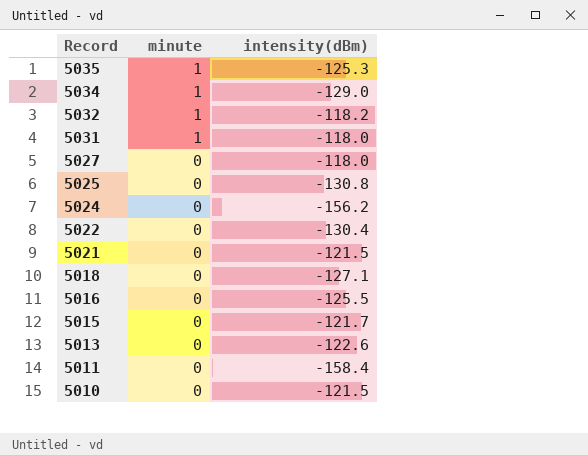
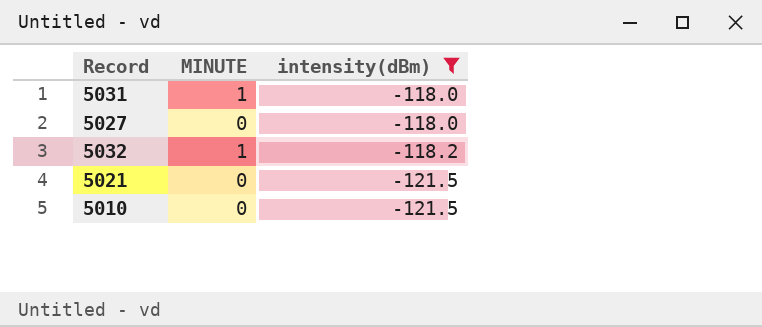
filter: none -> intensity(dBm) >= -121.5
row order: Record descending -> intensity(dBm) descending
column name: minute -> MINUTE

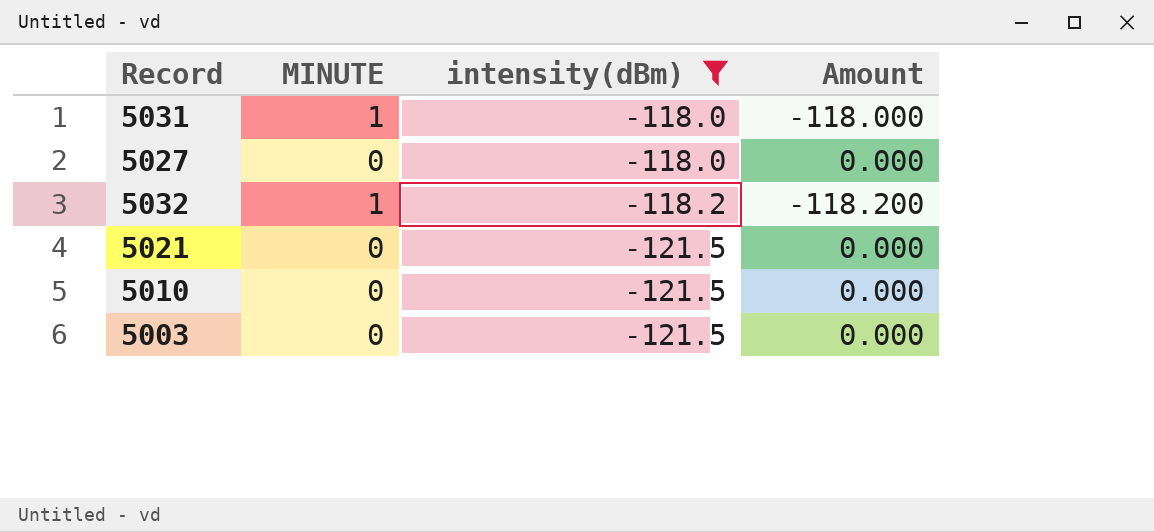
column Amount | formula: none -> [MINUTE] * [intensity(dBm)]
row 5003: none -> 0 | -121.5 | 0.000

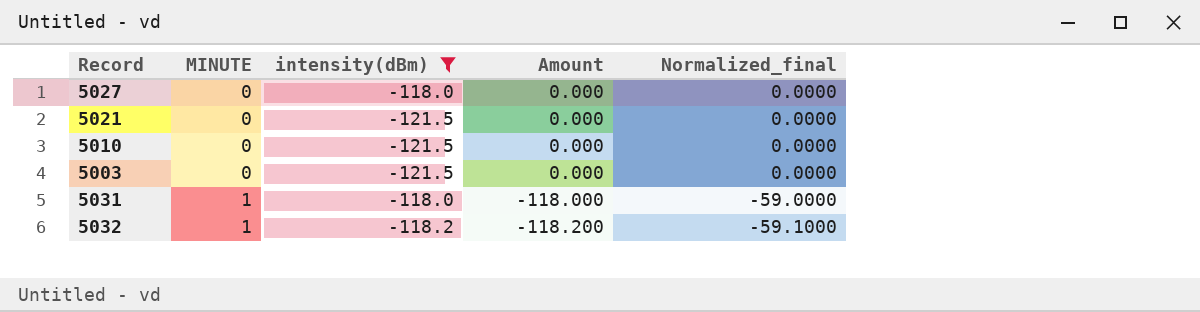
row order: intensity(dBm) descending -> MINUTE ascending
column Normalized_final | formula: none -> [Amount] * 0.5

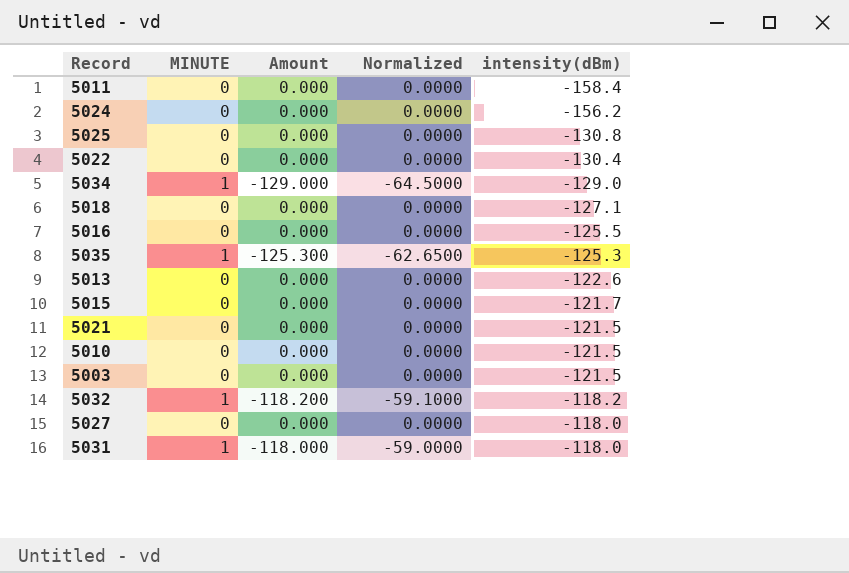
filter: intensity(dBm) >= -121.5 -> none
row order: MINUTE ascending -> intensity(dBm) ascending
column name: Normalized_final -> Normalized
column intensity(dBm) | position: 3 -> 5

